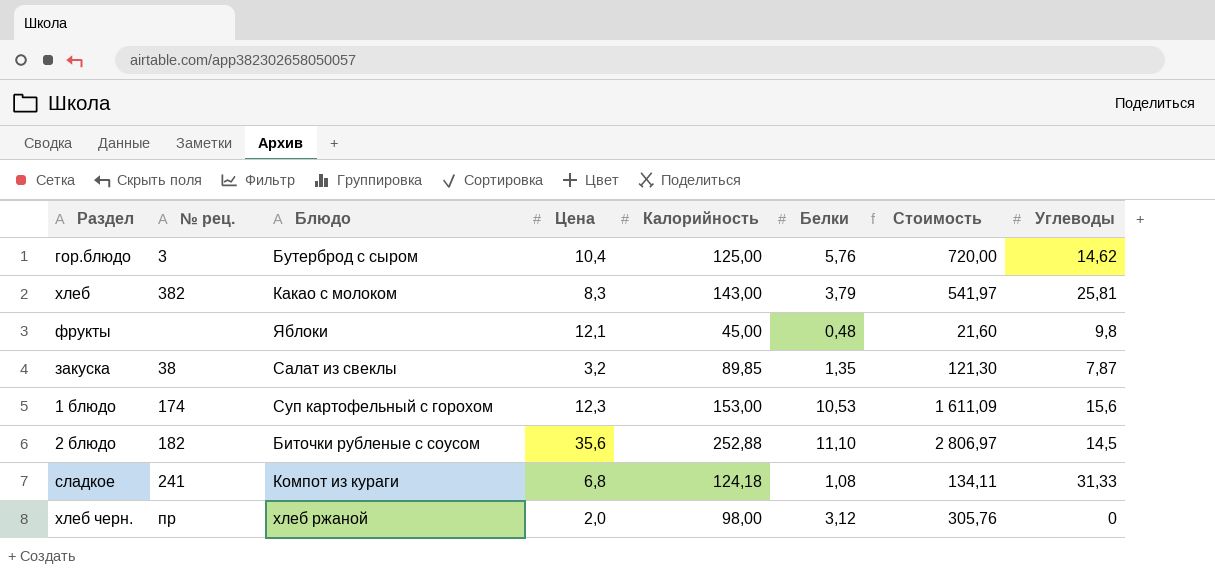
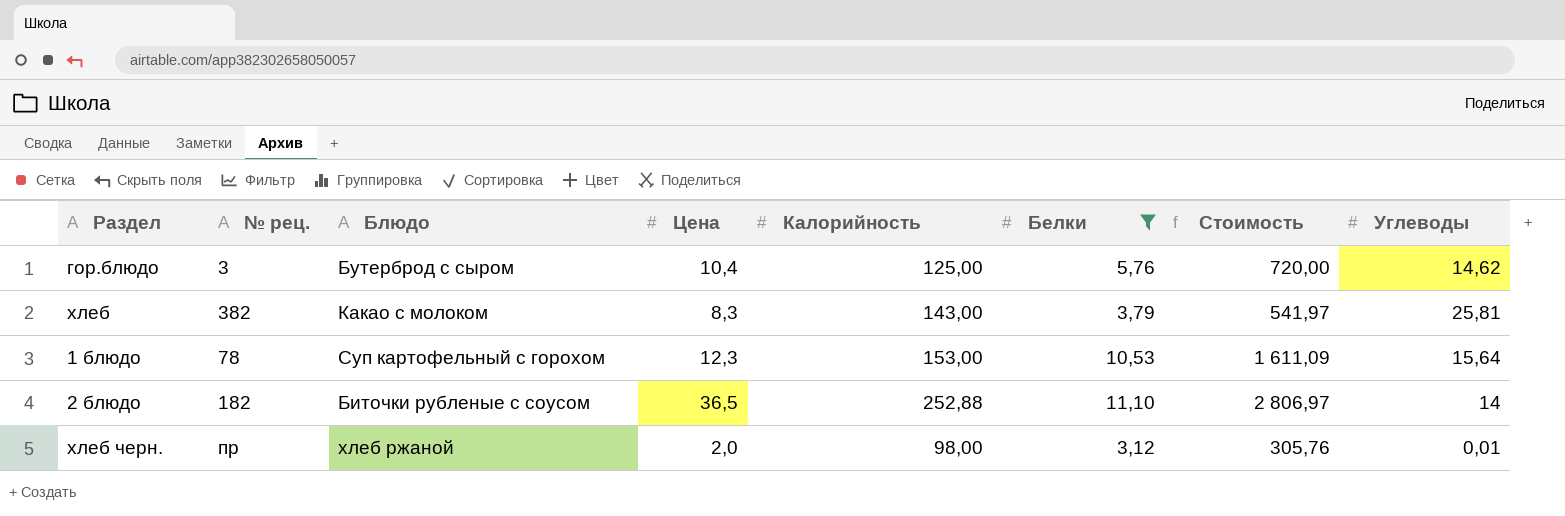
filter: none -> Белки >= 3,12
1 блюдо | № рец.: 174 -> 78
1 блюдо | Углеводы: 15,6 -> 15,64
2 блюдо | Цена: 35,6 -> 36,5
2 блюдо | Углеводы: 14,5 -> 14
хлеб черн. | Углеводы: 0 -> 0,01

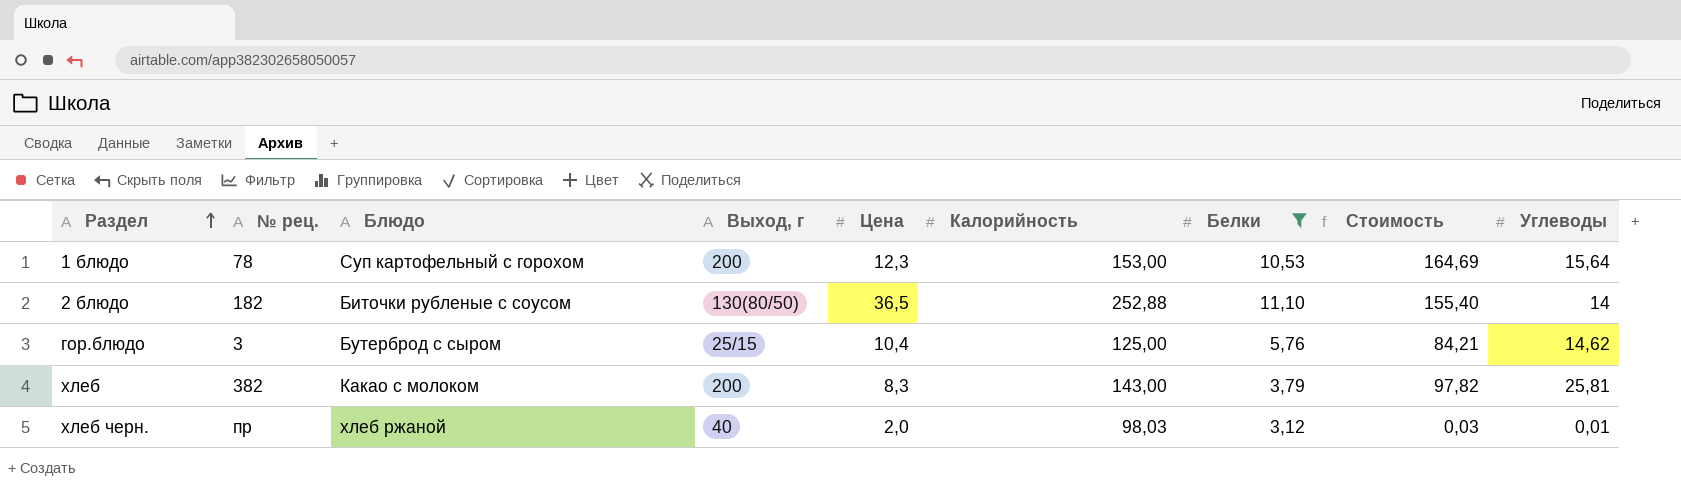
row order: none -> Раздел ascending
column Выход, г | position: none -> 4
column Стоимость | formula: [Калорийность] * [Белки] -> [Белки] * [Углеводы]
хлеб черн. | Калорийность: 98,00 -> 98,03

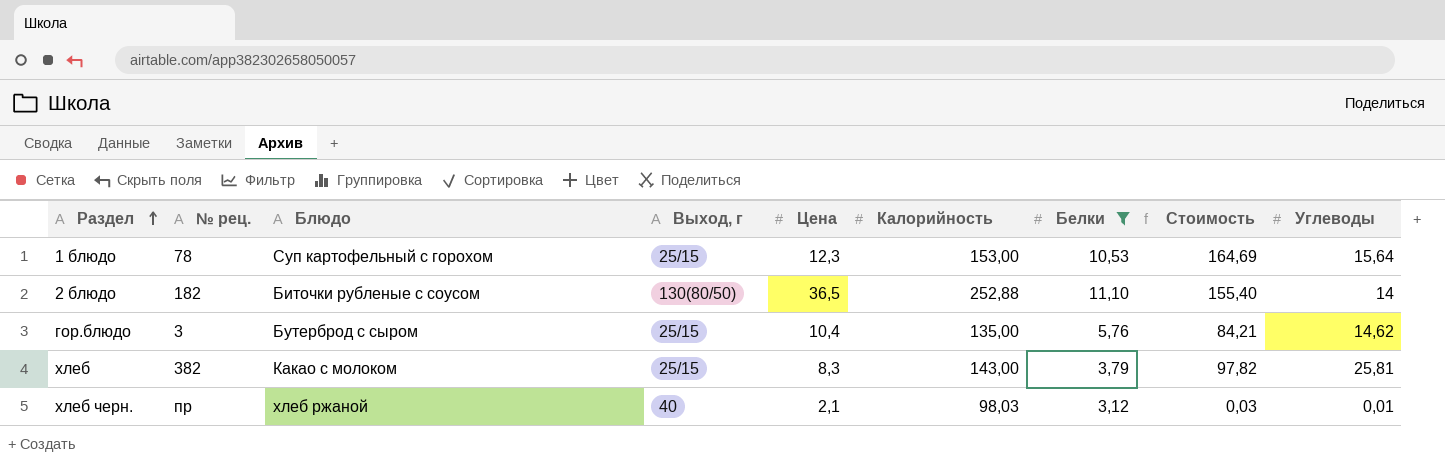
1 блюдо | Выход, г: 200 -> 25/15
гор.блюдо | Калорийность: 125,00 -> 135,00
хлеб | Выход, г: 200 -> 25/15
хлеб черн. | Цена: 2,0 -> 2,1

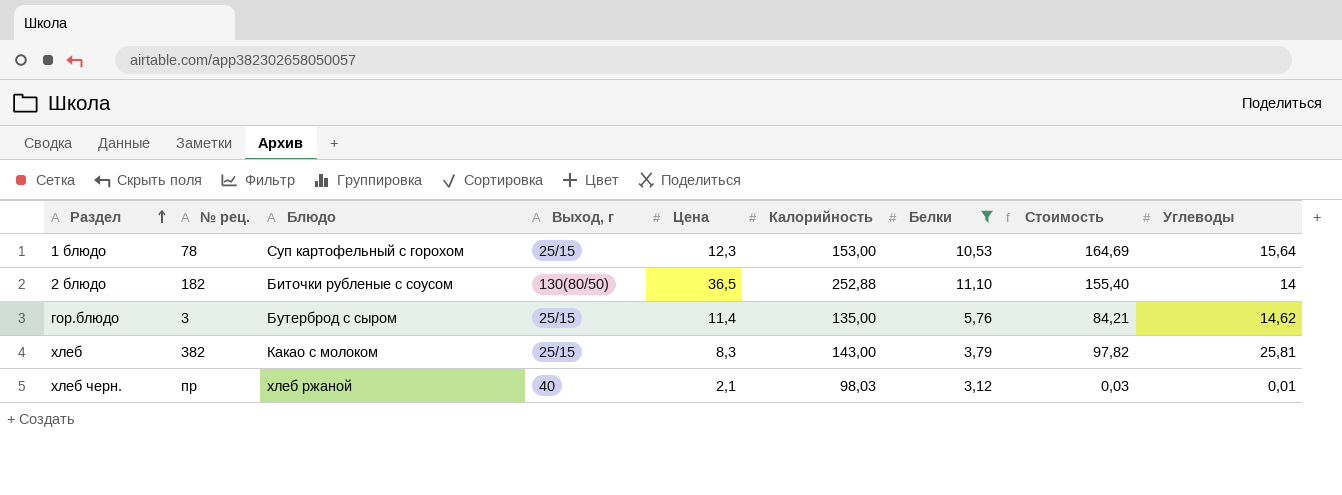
гор.блюдо | Цена: 10,4 -> 11,4

